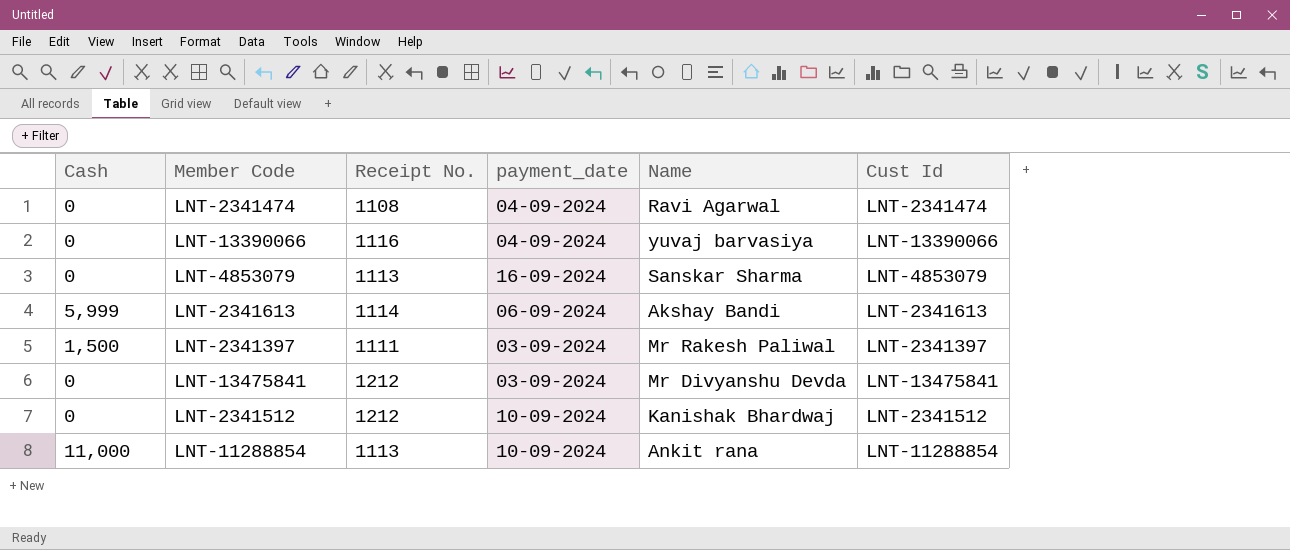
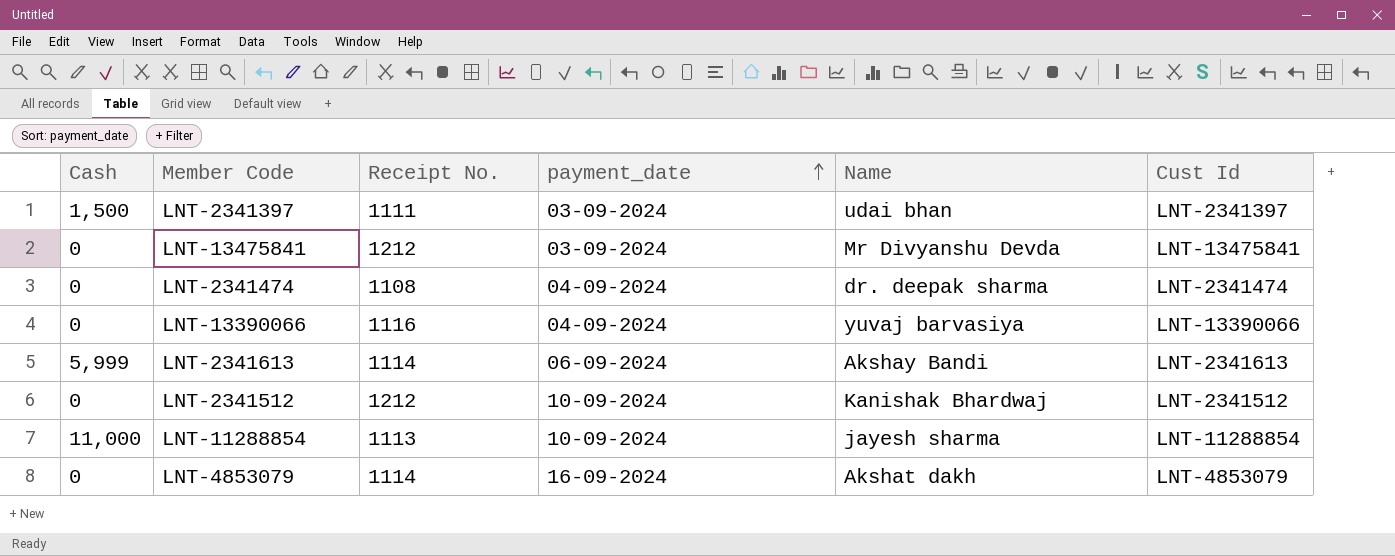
row order: none -> payment_date ascending
LNT-2341397 | Name: Mr Rakesh Paliwal -> udai bhan
LNT-2341474 | Name: Ravi Agarwal -> dr. deepak sharma
LNT-11288854 | Name: Ankit rana -> jayesh sharma
LNT-4853079 | Receipt No.: 1113 -> 1114
LNT-4853079 | Name: Sanskar Sharma -> Akshat dakh

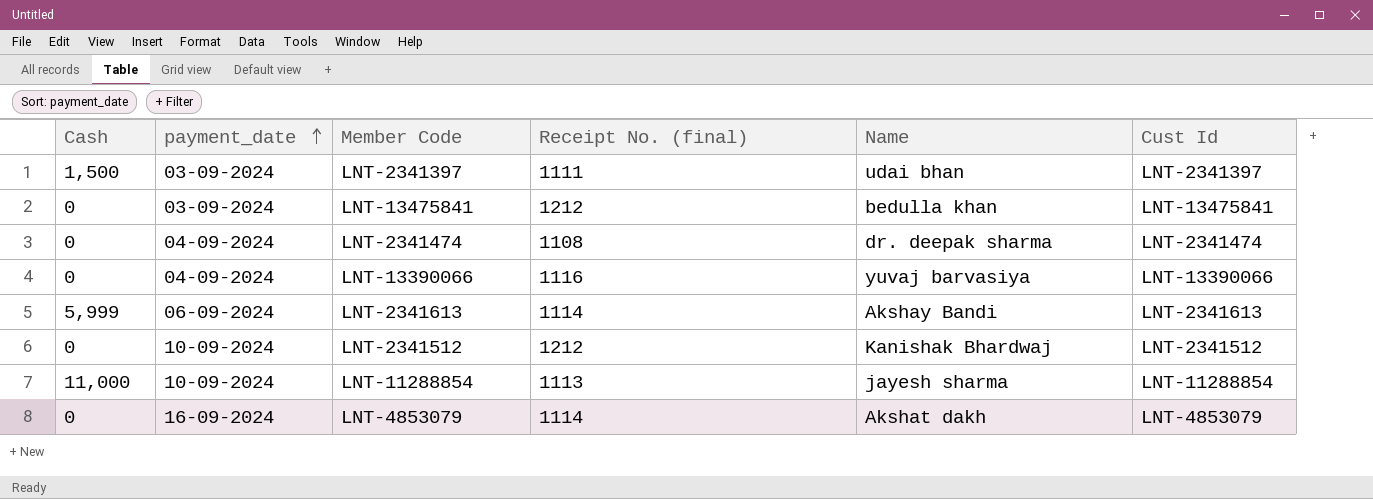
column payment_date | position: 4 -> 2
column name: Receipt No. -> Receipt No. (final)
LNT-13475841 | Name: Mr Divyanshu Devda -> bedulla khan

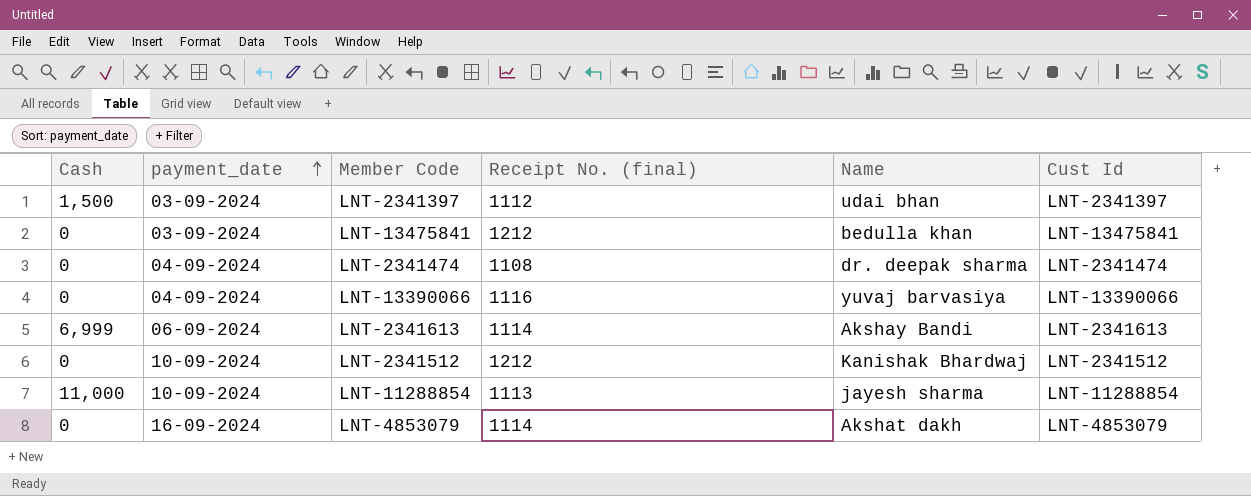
LNT-2341397 | Receipt No. (final): 1111 -> 1112
LNT-2341613 | Cash: 5,999 -> 6,999

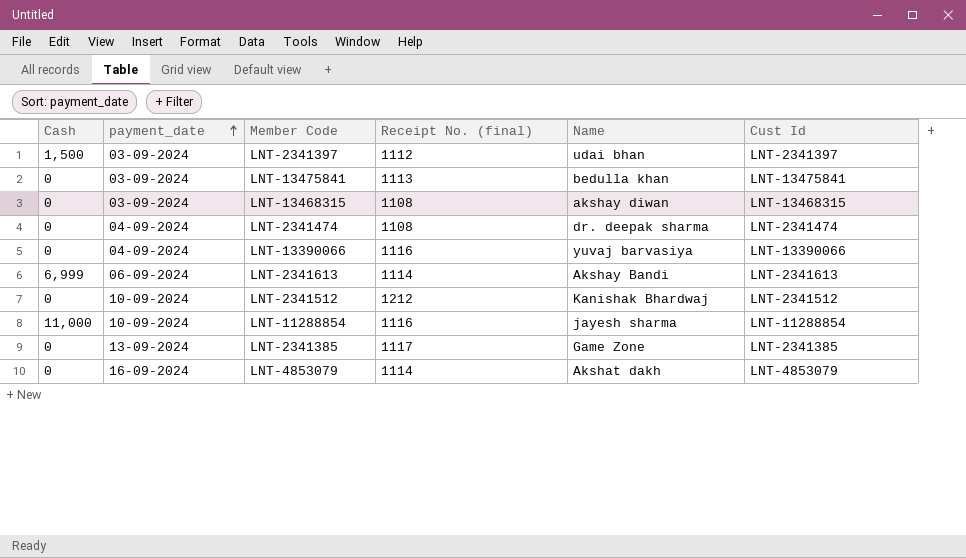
LNT-13475841 | Receipt No. (final): 1212 -> 1113
row LNT-13468315: none -> 0 | 03-09-2024 | 1108 | akshay diwan | LNT-13468315
LNT-11288854 | Receipt No. (final): 1113 -> 1116
row LNT-2341385: none -> 0 | 13-09-2024 | 1117 | Game Zone | LNT-2341385

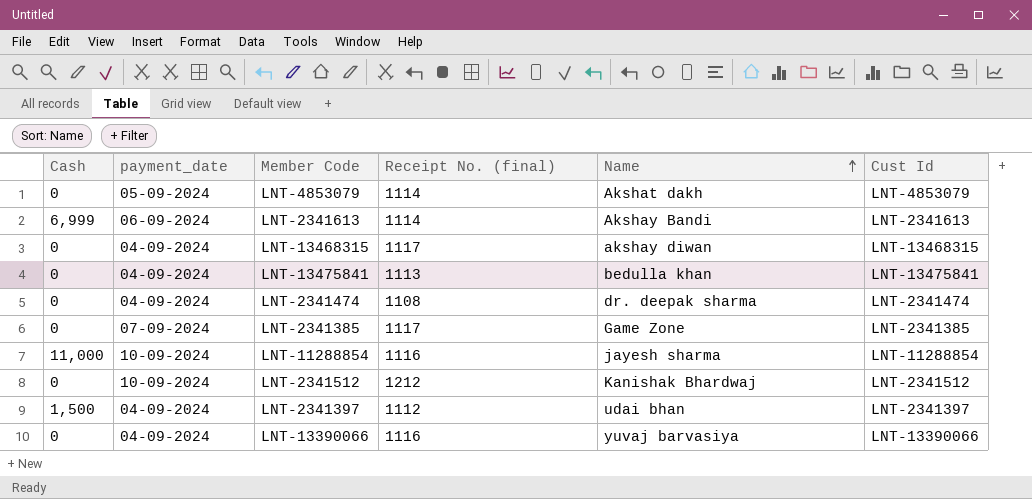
row order: payment_date ascending -> Name ascending
LNT-4853079 | payment_date: 16-09-2024 -> 05-09-2024
LNT-13468315 | payment_date: 03-09-2024 -> 04-09-2024
LNT-13468315 | Receipt No. (final): 1108 -> 1117
LNT-13475841 | payment_date: 03-09-2024 -> 04-09-2024
LNT-2341385 | payment_date: 13-09-2024 -> 07-09-2024
LNT-2341397 | payment_date: 03-09-2024 -> 04-09-2024

